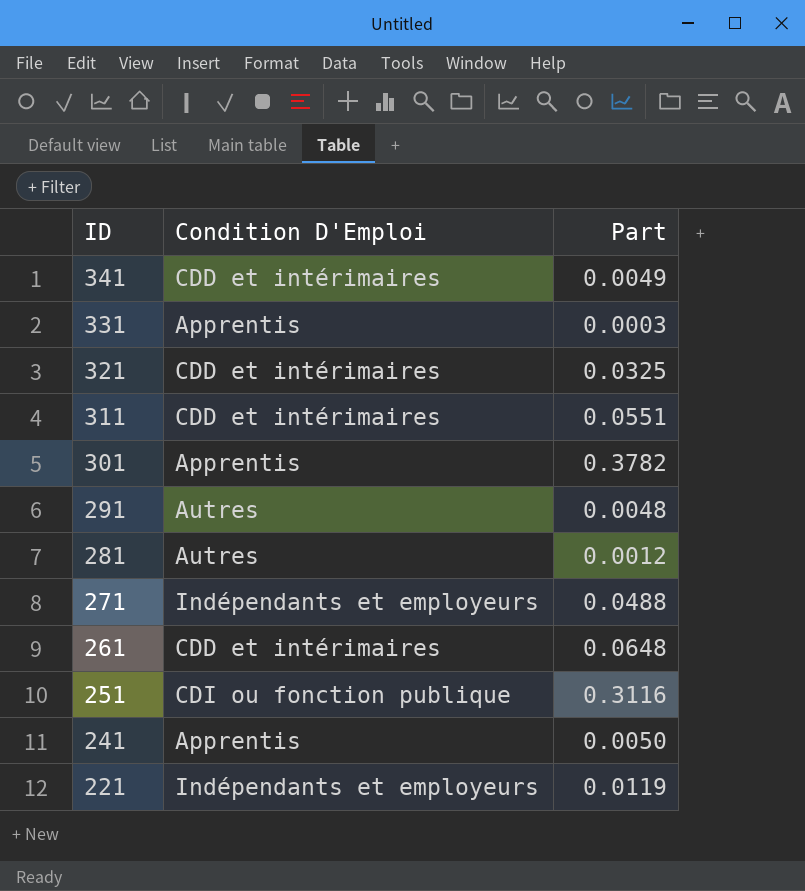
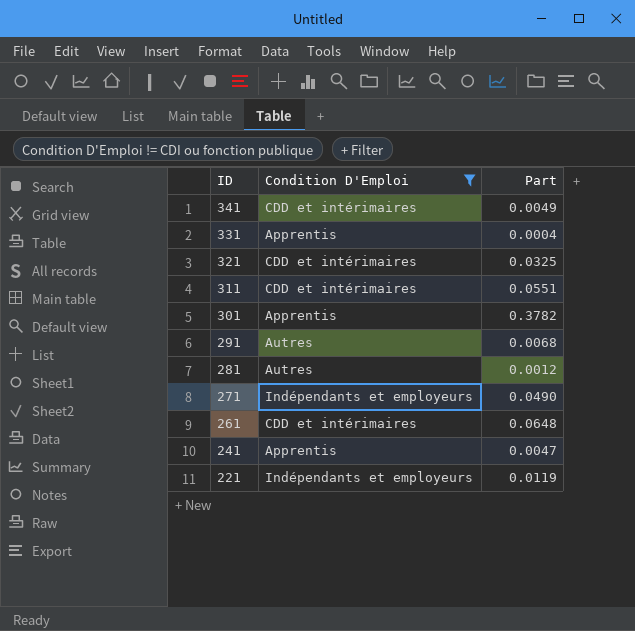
filter: none -> Condition D'Emploi != CDI ou fonction publique
331 | Part: 0.0003 -> 0.0004
291 | Part: 0.0048 -> 0.0068
271 | Part: 0.0488 -> 0.0490
241 | Part: 0.0050 -> 0.0047

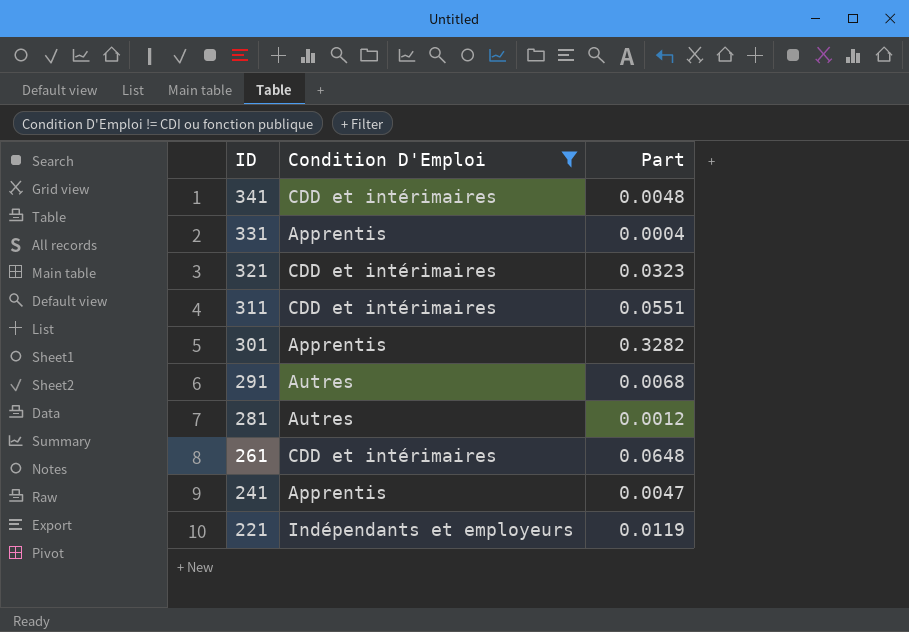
row 271: Indépendants et employeurs | 0.0490 -> none
341 | Part: 0.0049 -> 0.0048
321 | Part: 0.0325 -> 0.0323
301 | Part: 0.3782 -> 0.3282

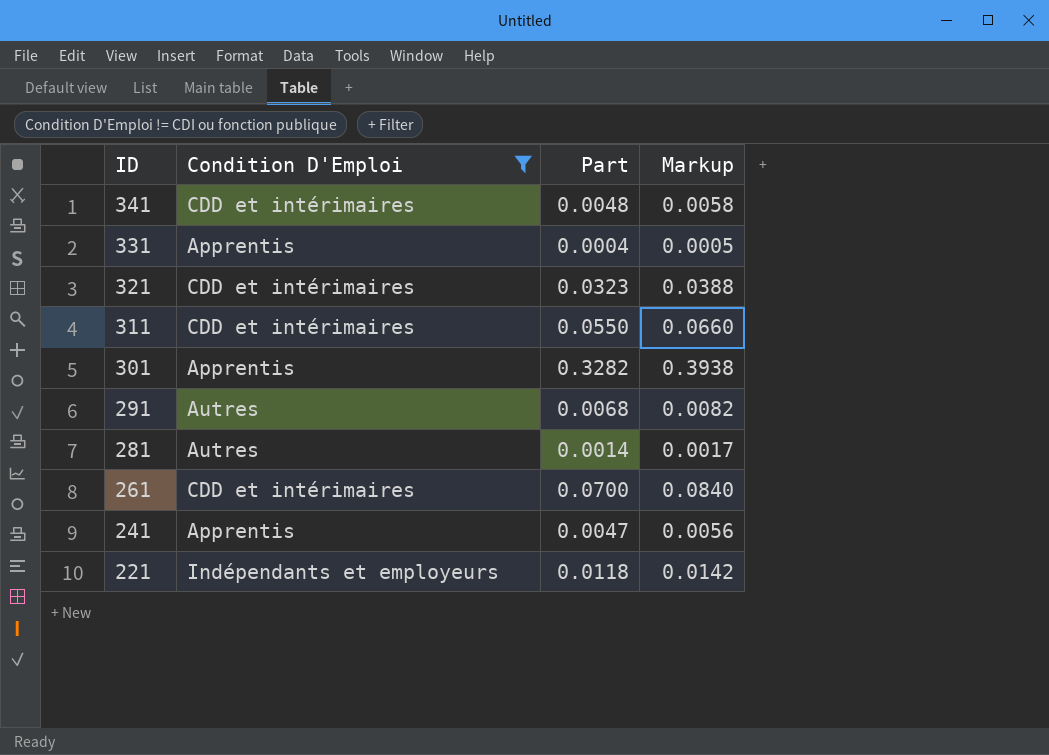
column Markup | formula: none -> [Part] * 1.2
311 | Part: 0.0551 -> 0.0550
281 | Part: 0.0012 -> 0.0014
261 | Part: 0.0648 -> 0.0700
221 | Part: 0.0119 -> 0.0118

